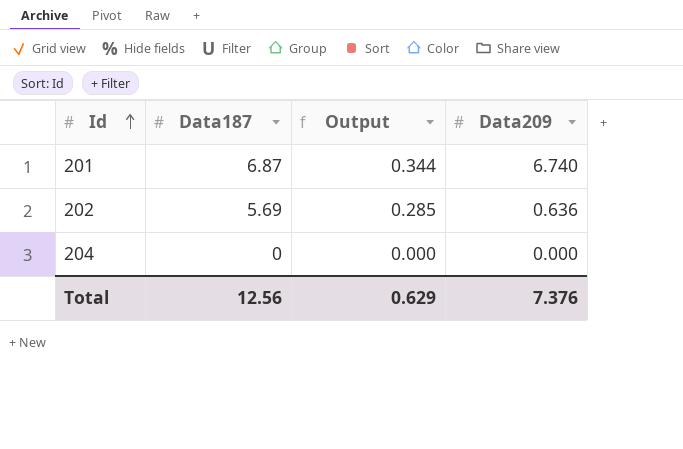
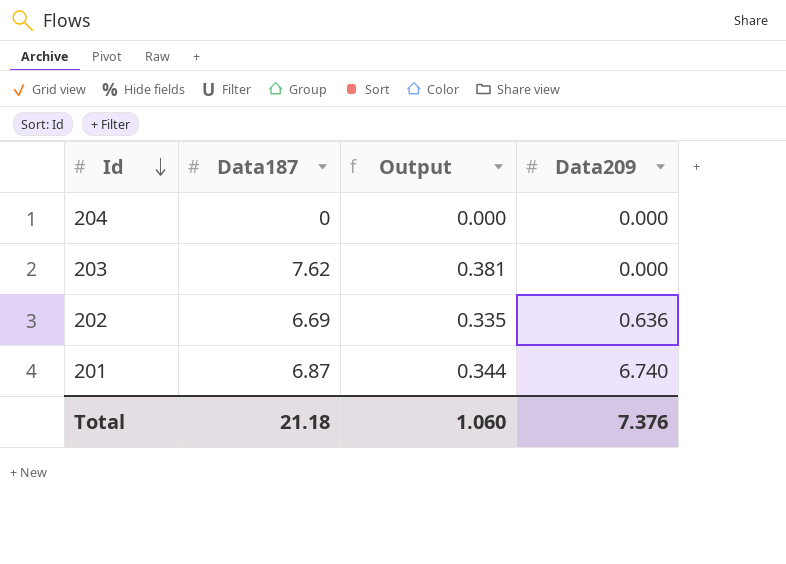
row order: Id ascending -> Id descending
row 203: none -> 7.62 | 0.381 | 0.000
202 | Data187: 5.69 -> 6.69
202 | Output: 0.285 -> 0.335
Total | Data187: 12.56 -> 21.18
Total | Output: 0.629 -> 1.060

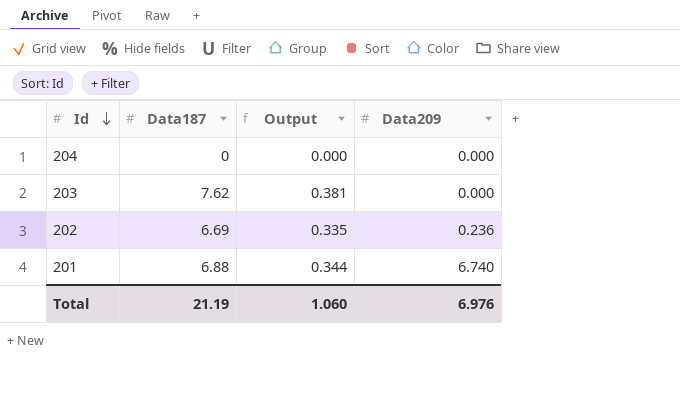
202 | Data209: 0.636 -> 0.236
201 | Data187: 6.87 -> 6.88
Total | Data187: 21.18 -> 21.19
Total | Data209: 7.376 -> 6.976

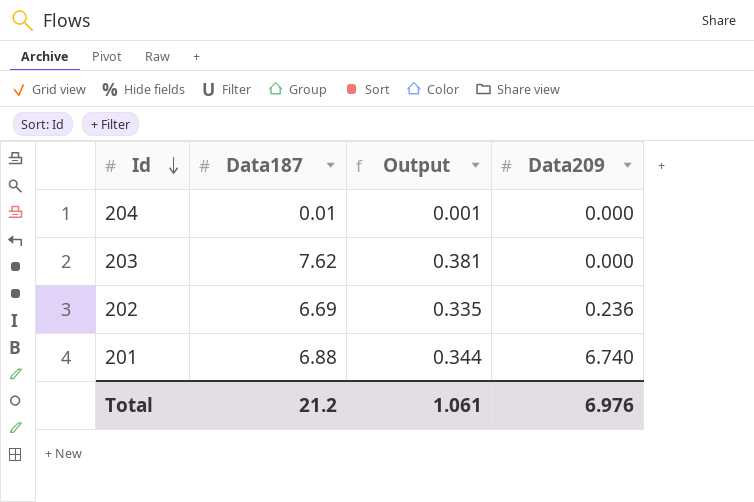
204 | Data187: 0 -> 0.01
204 | Output: 0.000 -> 0.001
Total | Data187: 21.19 -> 21.2
Total | Output: 1.060 -> 1.061

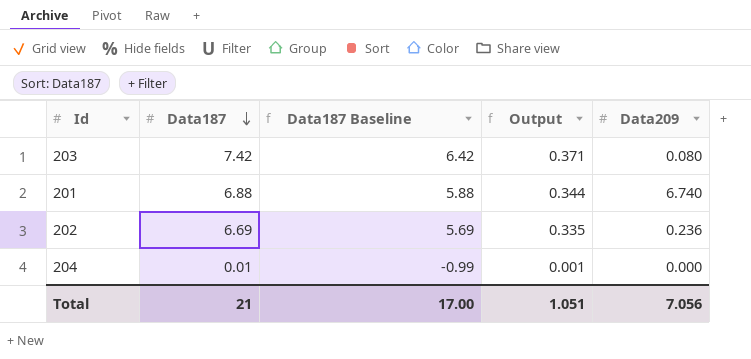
row order: Id descending -> Data187 descending
column Data187 Baseline | formula: none -> [Data187] - 1
203 | Data187: 7.62 -> 7.42
203 | Output: 0.381 -> 0.371
203 | Data209: 0.000 -> 0.080
Total | Data187: 21.2 -> 21
Total | Output: 1.061 -> 1.051
Total | Data209: 6.976 -> 7.056

